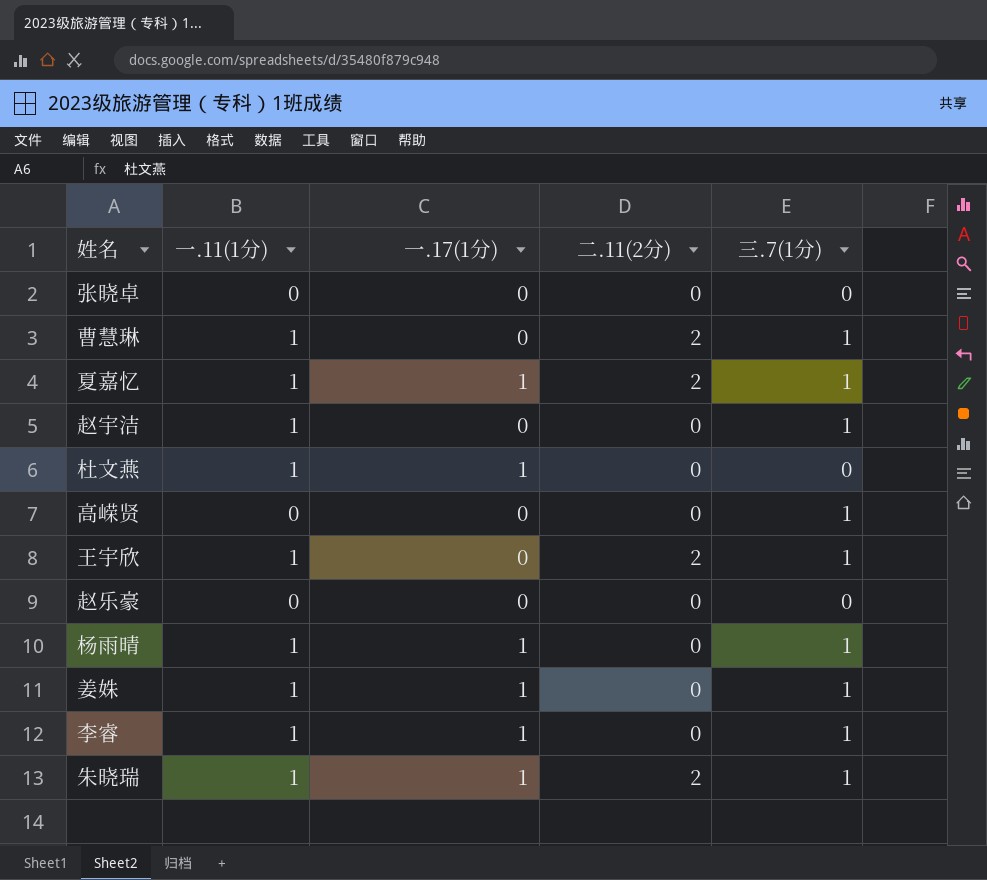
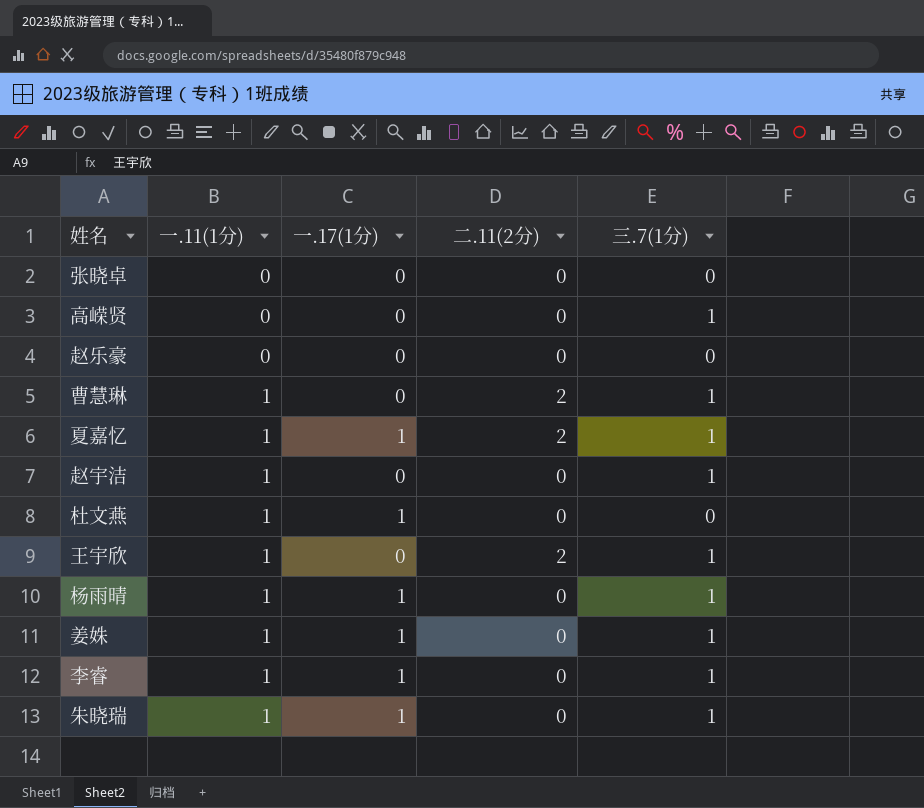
row order: none -> 一.11(1分) ascending
朱晓瑞 | 二.11(2分): 2 -> 0

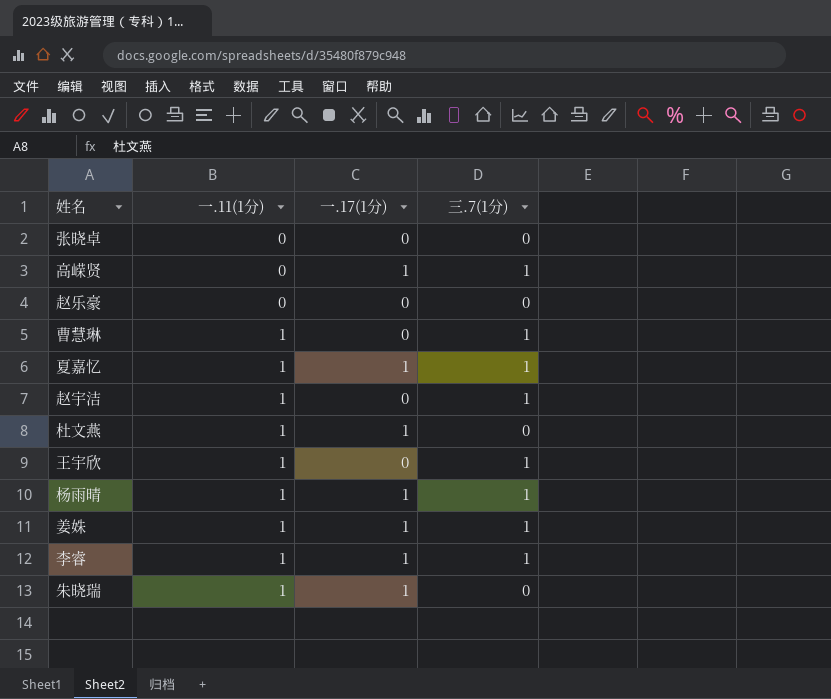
column 二.11(2分) | position: 4 -> none
高嵘贤 | 一.17(1分): 0 -> 1
朱晓瑞 | 三.7(1分): 1 -> 0

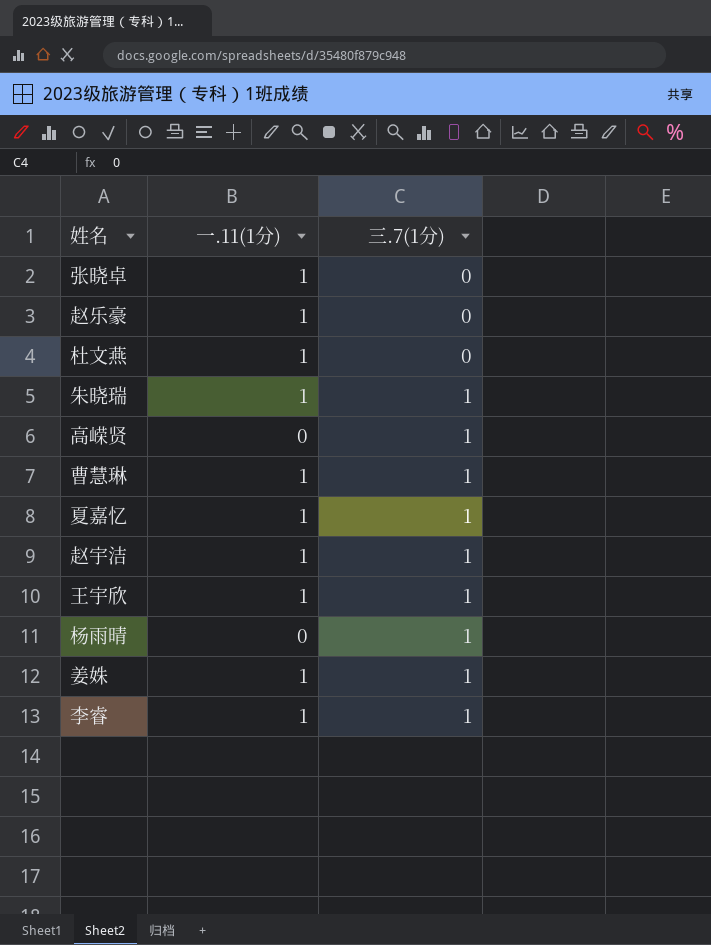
row order: 一.11(1分) ascending -> 三.7(1分) ascending
column 一.17(1分) | position: 3 -> none
张晓卓 | 一.11(1分): 0 -> 1
赵乐豪 | 一.11(1分): 0 -> 1
朱晓瑞 | 三.7(1分): 0 -> 1
杨雨晴 | 一.11(1分): 1 -> 0

